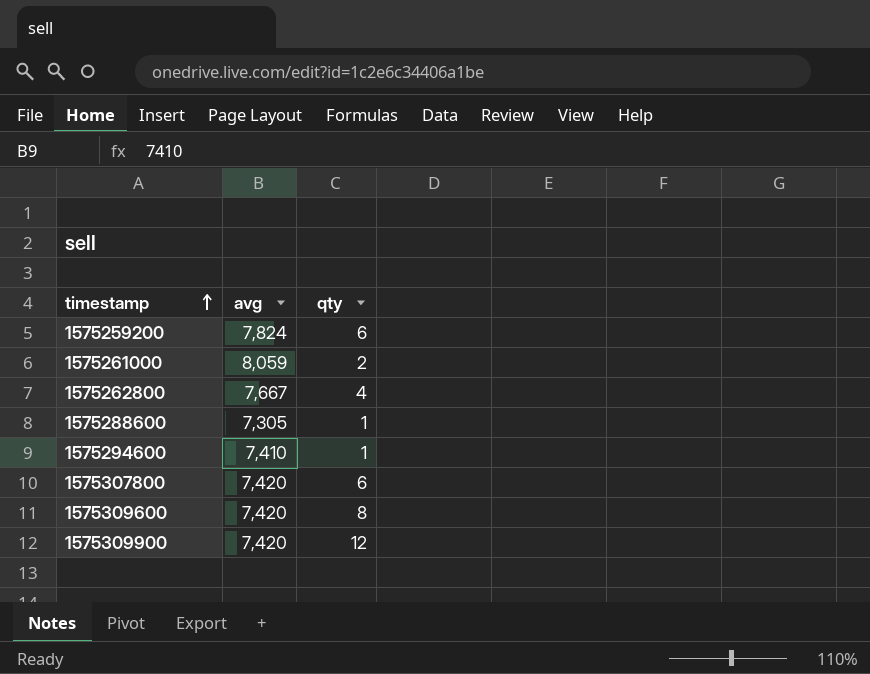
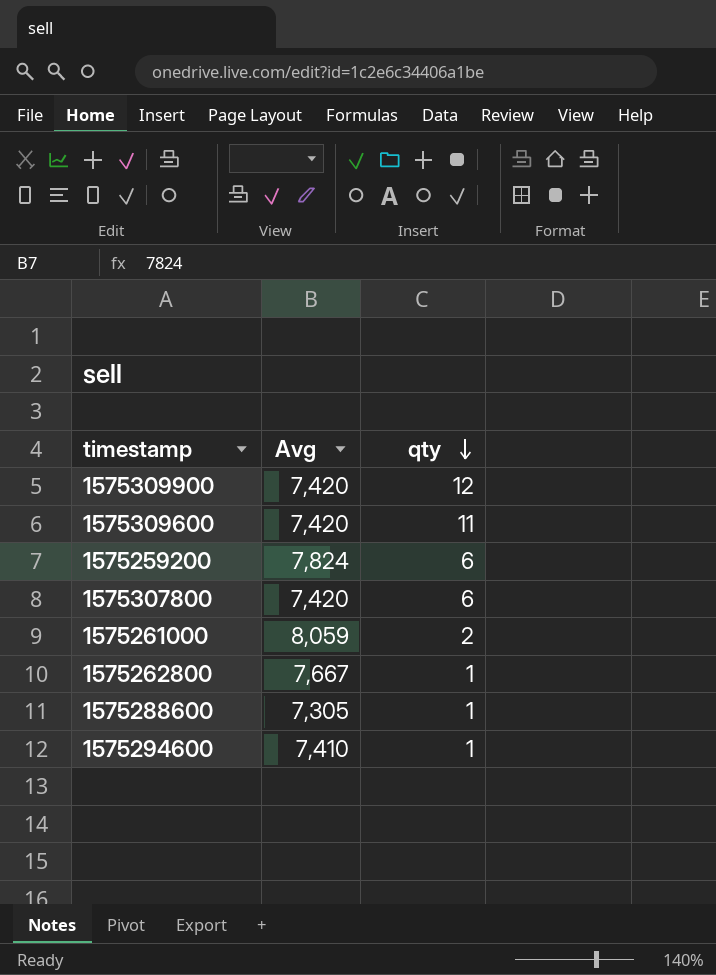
row order: timestamp ascending -> qty descending
column name: avg -> Avg
1575309600 | qty: 8 -> 11
1575262800 | qty: 4 -> 1

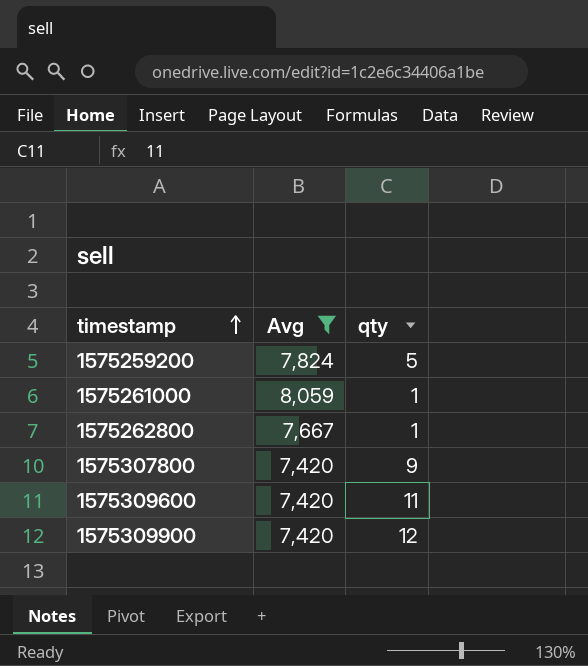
filter: none -> Avg >= 7,420
row order: qty descending -> timestamp ascending
1575259200 | qty: 6 -> 5
1575261000 | qty: 2 -> 1
1575307800 | qty: 6 -> 9

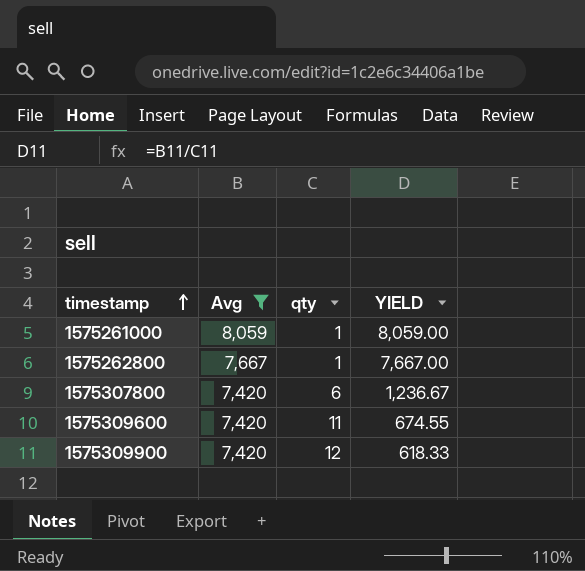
column YIELD | formula: none -> [Avg] / [qty]
row 1575259200: 7,824 | 5 -> none
1575307800 | qty: 9 -> 6

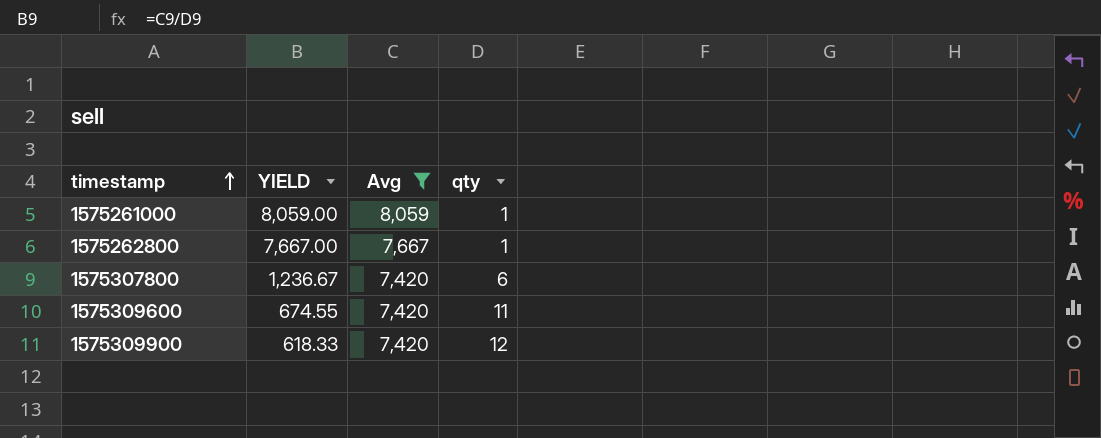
column YIELD | position: 4 -> 2

